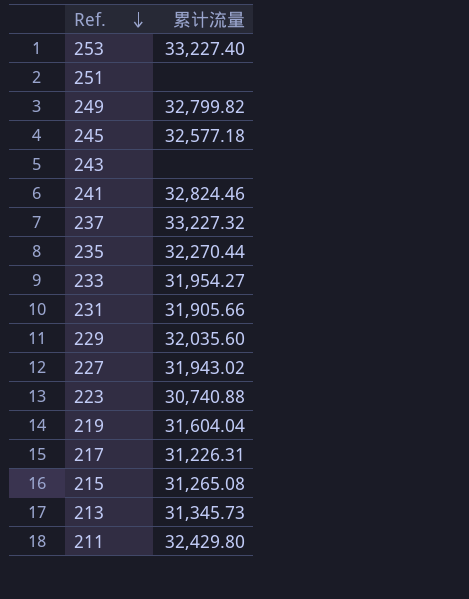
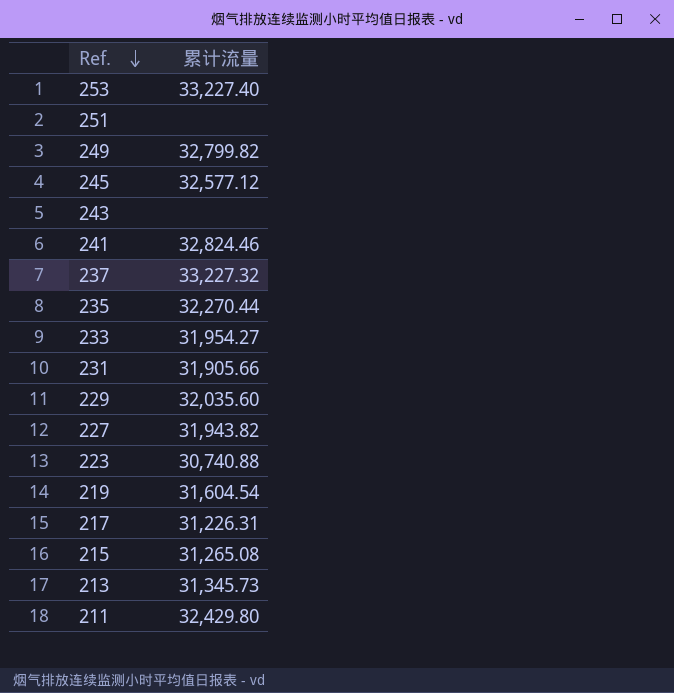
245 | 累计流量: 32,577.18 -> 32,577.12
227 | 累计流量: 31,943.02 -> 31,943.82
219 | 累计流量: 31,604.04 -> 31,604.54

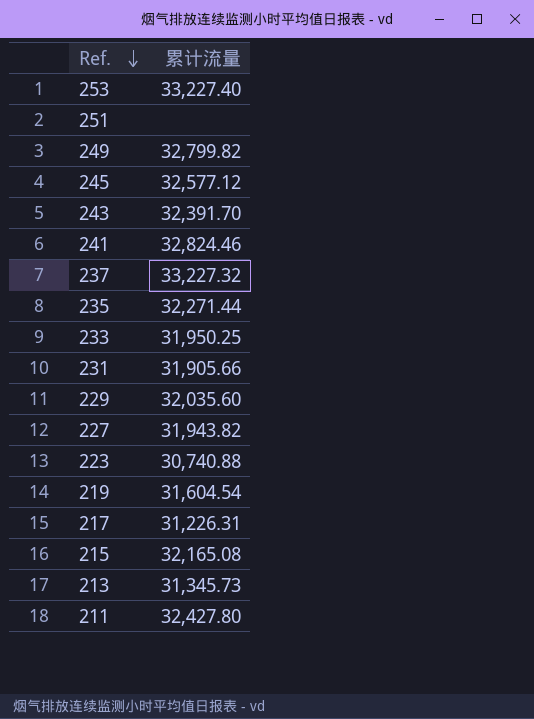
243 | 累计流量: none -> 32,391.70
235 | 累计流量: 32,270.44 -> 32,271.44
233 | 累计流量: 31,954.27 -> 31,950.25
215 | 累计流量: 31,265.08 -> 32,165.08
211 | 累计流量: 32,429.80 -> 32,427.80

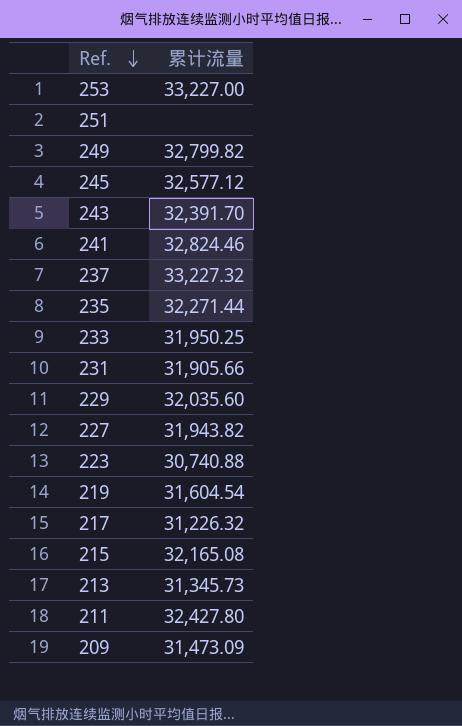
253 | 累计流量: 33,227.40 -> 33,227.00
217 | 累计流量: 31,226.31 -> 31,226.32
row 209: none -> 31,473.09

